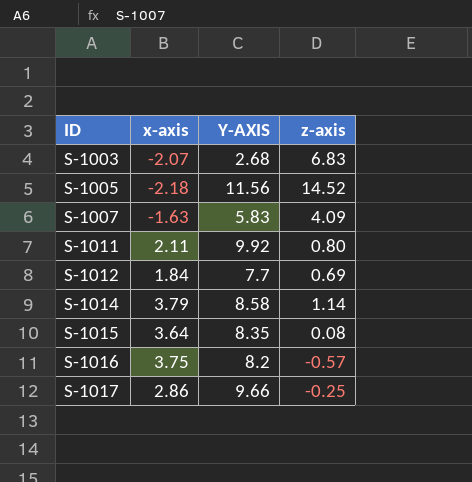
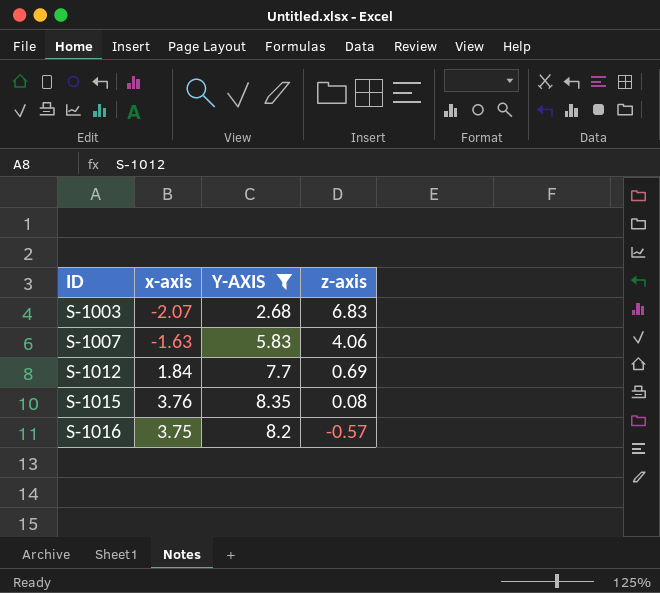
filter: none -> Y-AXIS <= 8.35
S-1007 | z-axis: 4.09 -> 4.06
S-1015 | x-axis: 3.64 -> 3.76

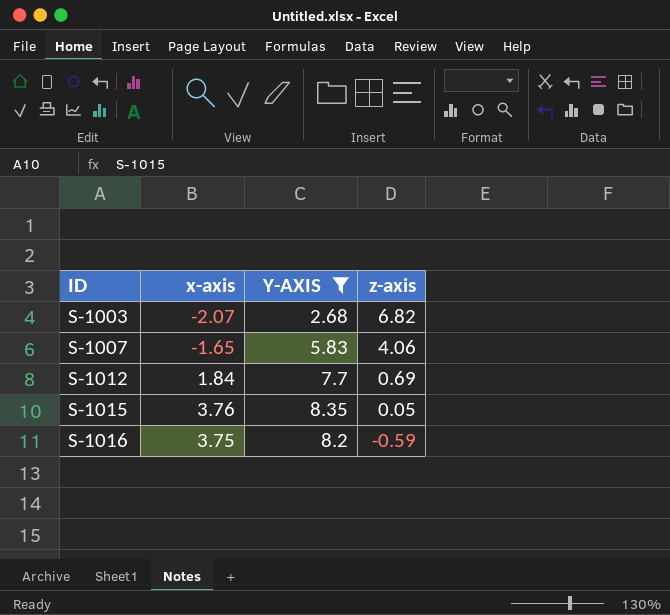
S-1003 | z-axis: 6.83 -> 6.82
S-1007 | x-axis: -1.63 -> -1.65
S-1015 | z-axis: 0.08 -> 0.05
S-1016 | z-axis: -0.57 -> -0.59

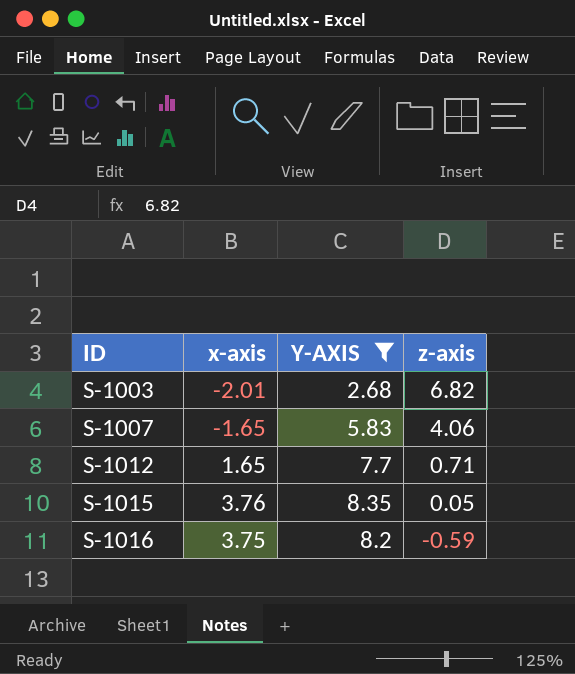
S-1003 | x-axis: -2.07 -> -2.01
S-1012 | x-axis: 1.84 -> 1.65
S-1012 | z-axis: 0.69 -> 0.71

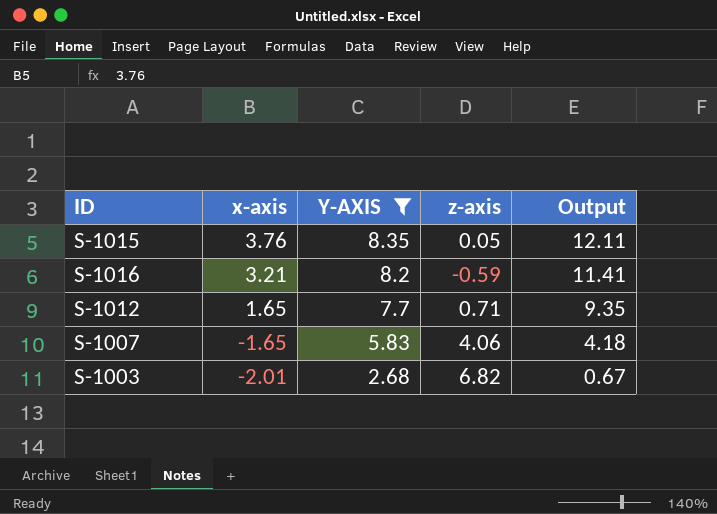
row order: ID ascending -> x-axis descending
column Output | formula: none -> [x-axis] + [Y-AXIS]
S-1016 | x-axis: 3.75 -> 3.21

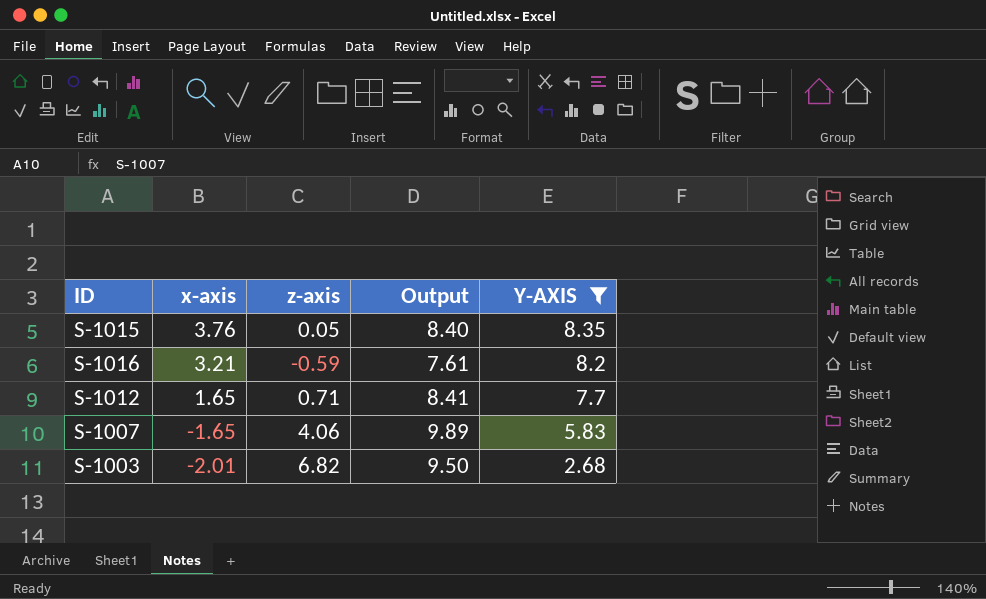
column Output | formula: [x-axis] + [Y-AXIS] -> [z-axis] + [Y-AXIS]
column Y-AXIS | position: 3 -> 5

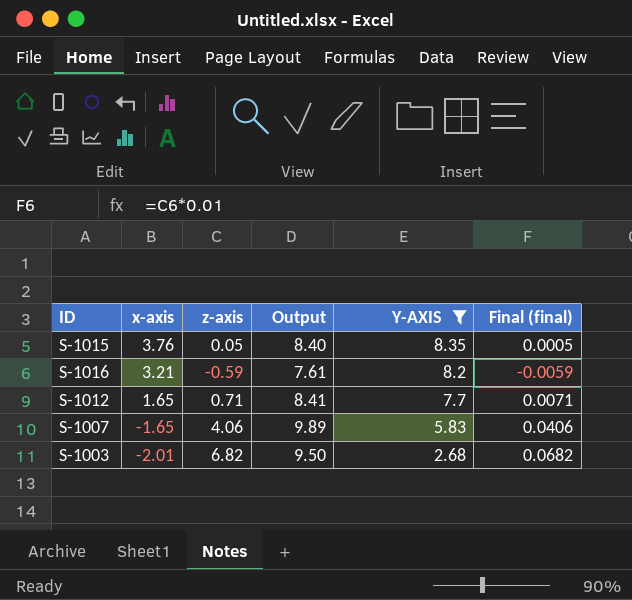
column Final (final) | formula: none -> [z-axis] * 0.01

